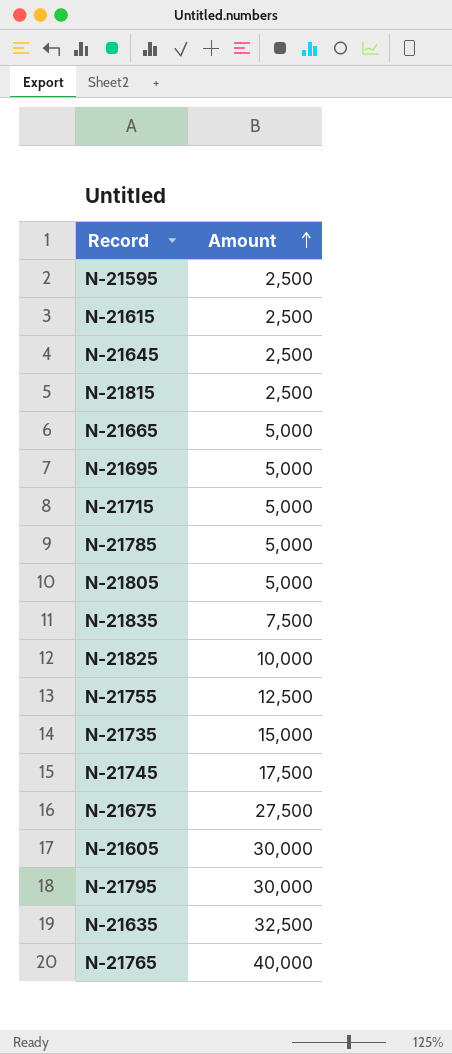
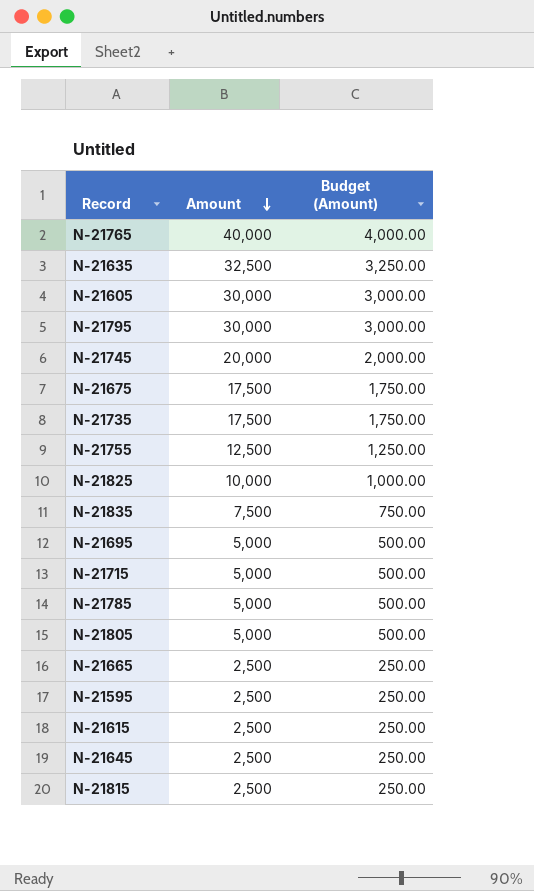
row order: Amount ascending -> Amount descending
column Budget (Amount) | formula: none -> [Amount] * 0.1
N-21745 | Amount: 17,500 -> 20,000
N-21675 | Amount: 27,500 -> 17,500
N-21735 | Amount: 15,000 -> 17,500
N-21665 | Amount: 5,000 -> 2,500

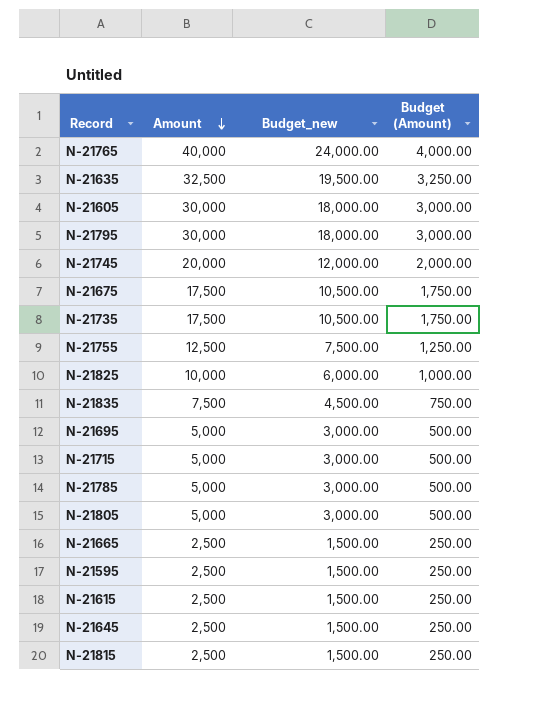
column Budget_new | formula: none -> [Amount] * 0.6

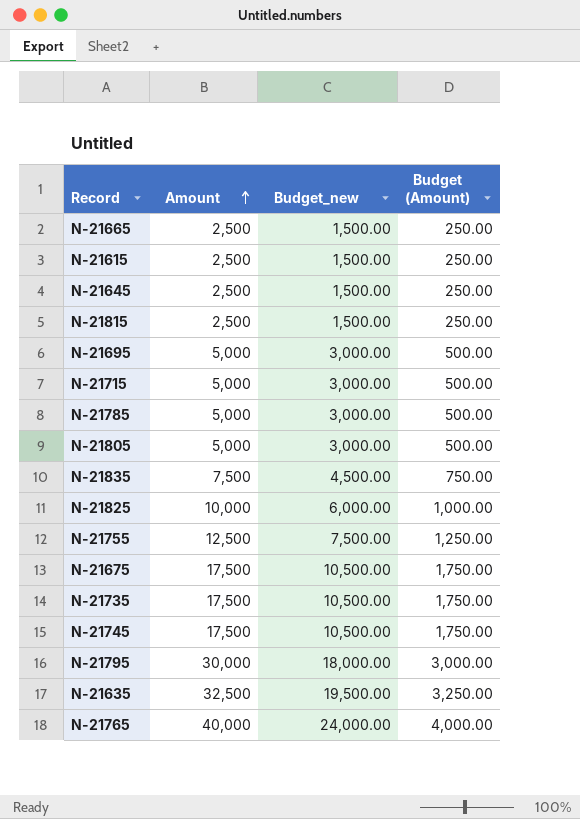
row order: Amount descending -> Amount ascending
row N-21605: 30,000 | 18,000.00 | 3,000.00 -> none
row N-21595: 2,500 | 1,500.00 | 250.00 -> none
N-21745 | Amount: 20,000 -> 17,500
N-21745 | Budget_new: 12,000.00 -> 10,500.00
N-21745 | Budget (Amount): 2,000.00 -> 1,750.00

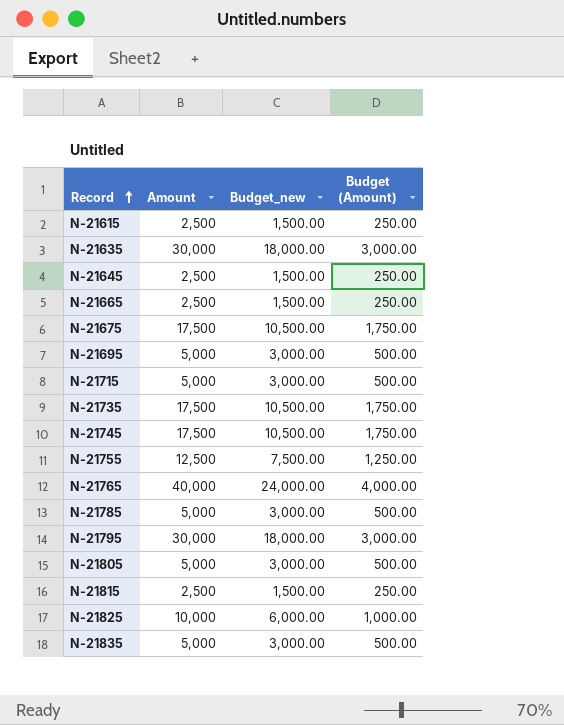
row order: Amount ascending -> Record ascending
N-21635 | Amount: 32,500 -> 30,000
N-21635 | Budget_new: 19,500.00 -> 18,000.00
N-21635 | Budget (Amount): 3,250.00 -> 3,000.00
N-21835 | Amount: 7,500 -> 5,000
N-21835 | Budget_new: 4,500.00 -> 3,000.00
N-21835 | Budget (Amount): 750.00 -> 500.00

